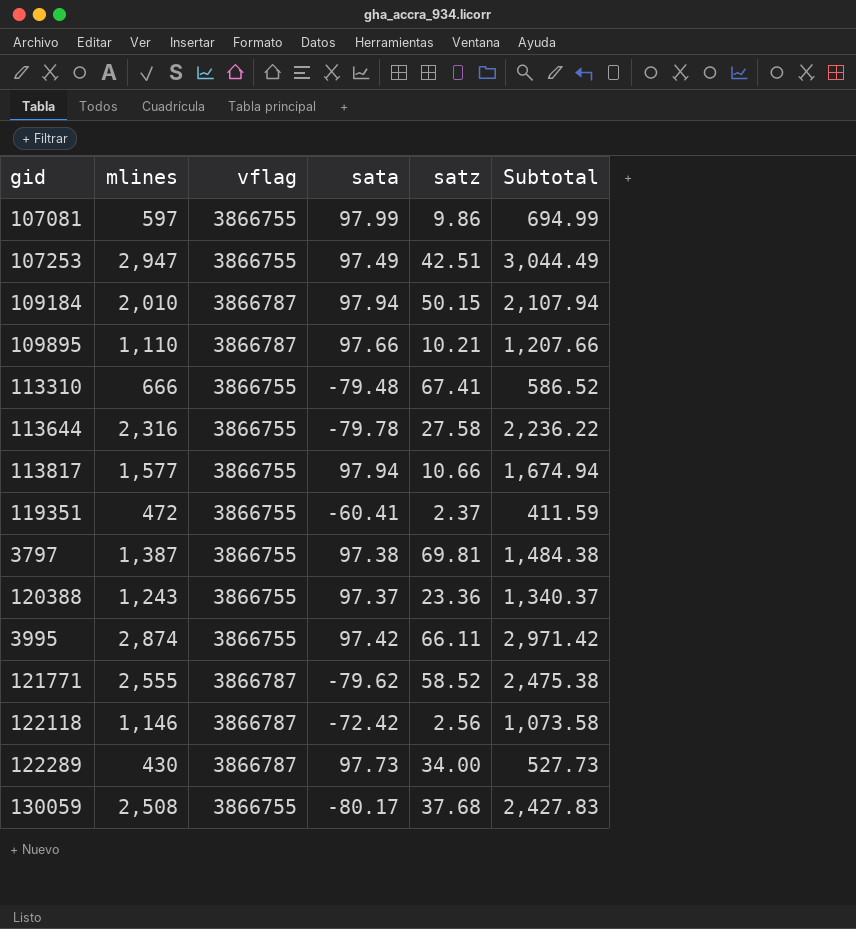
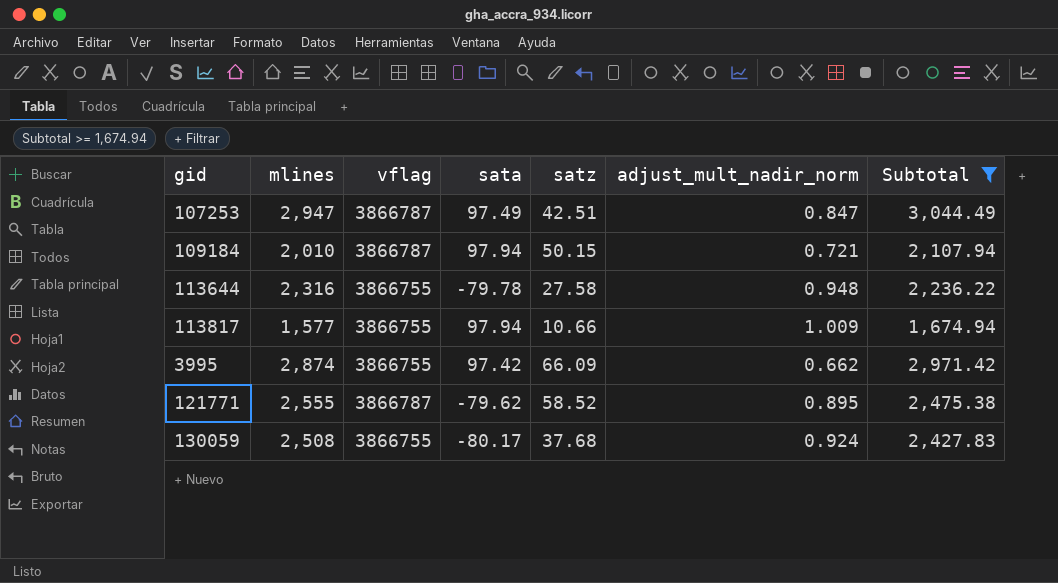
filter: none -> Subtotal >= 1,674.94
column adjust_mult_nadir_norm | position: none -> 6
107253 | vflag: 3866755 -> 3866787
3995 | satz: 66.11 -> 66.09

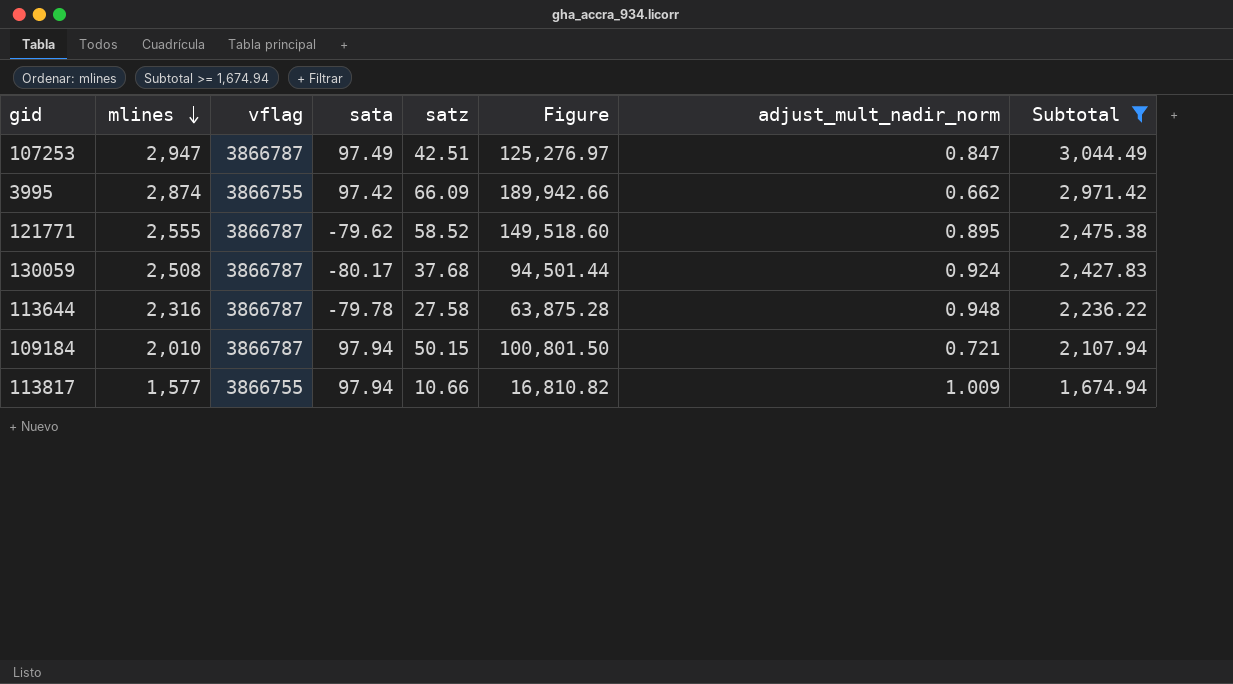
row order: none -> mlines descending
column Figure | formula: none -> [mlines] * [satz]
130059 | vflag: 3866755 -> 3866787
113644 | vflag: 3866755 -> 3866787

